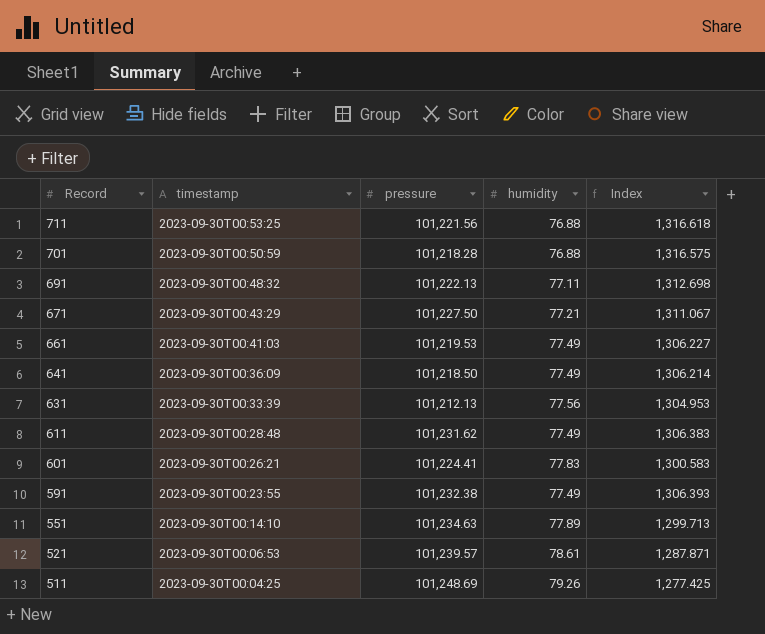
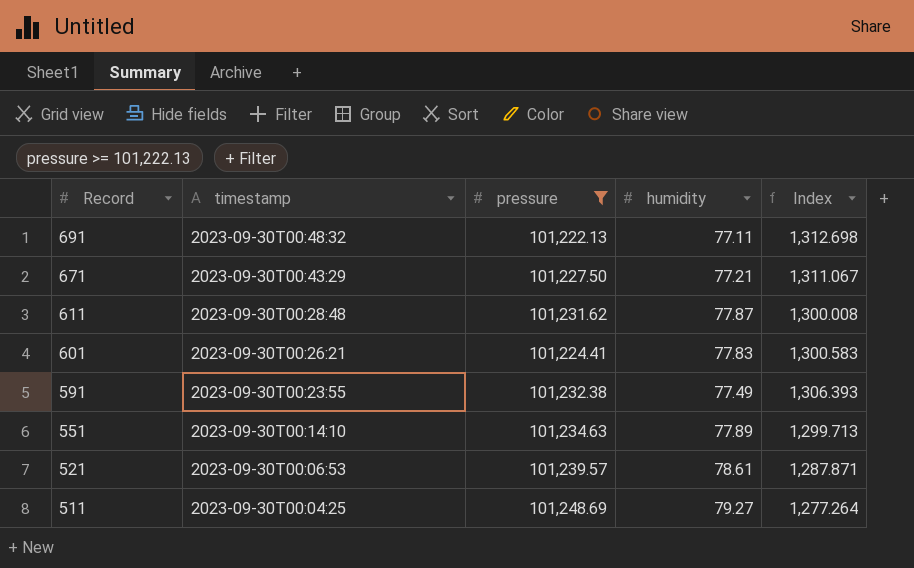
filter: none -> pressure >= 101,222.13
611 | humidity: 77.49 -> 77.87
611 | Index: 1,306.383 -> 1,300.008
511 | humidity: 79.26 -> 79.27
511 | Index: 1,277.425 -> 1,277.264

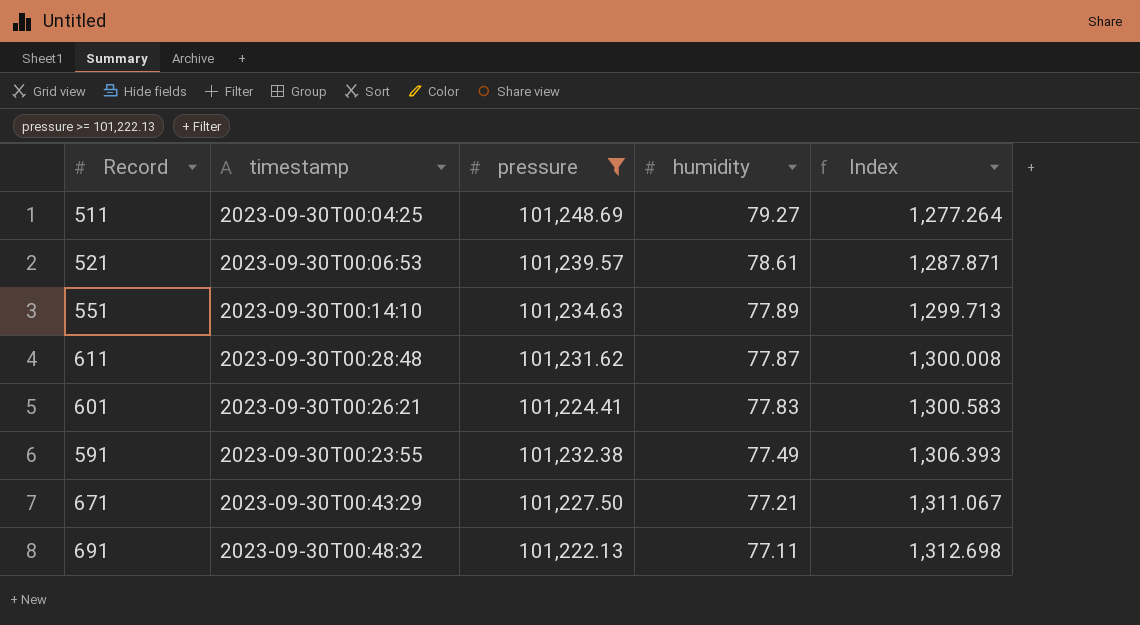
row order: Record descending -> humidity descending

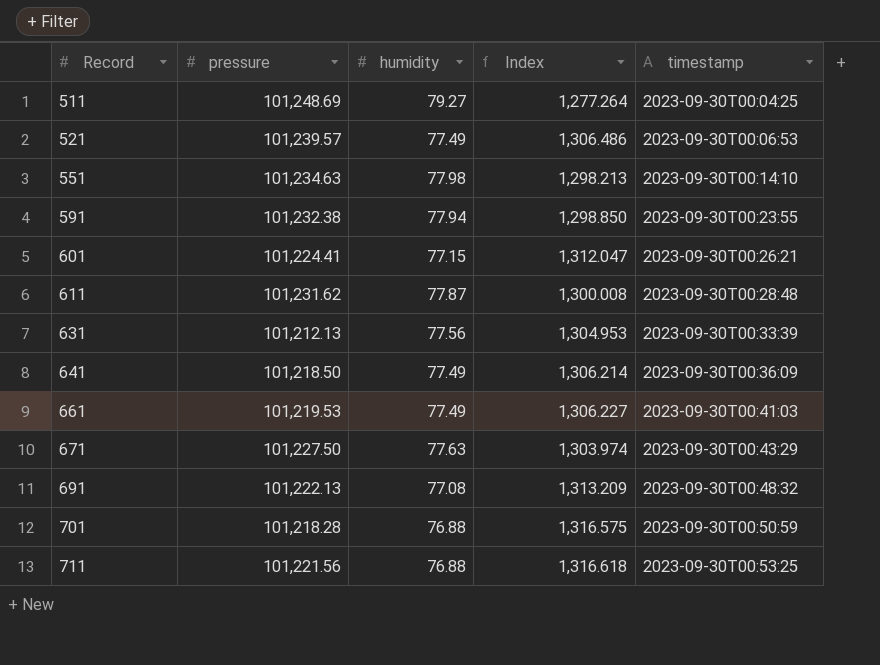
filter: pressure >= 101,222.13 -> none
row order: humidity descending -> Record ascending
column timestamp | position: 2 -> 5
521 | humidity: 78.61 -> 77.49
521 | Index: 1,287.871 -> 1,306.486
551 | humidity: 77.89 -> 77.98
551 | Index: 1,299.713 -> 1,298.213
591 | humidity: 77.49 -> 77.94
591 | Index: 1,306.393 -> 1,298.850
601 | humidity: 77.83 -> 77.15
601 | Index: 1,300.583 -> 1,312.047
671 | humidity: 77.21 -> 77.63
671 | Index: 1,311.067 -> 1,303.974
691 | humidity: 77.11 -> 77.08
691 | Index: 1,312.698 -> 1,313.209

